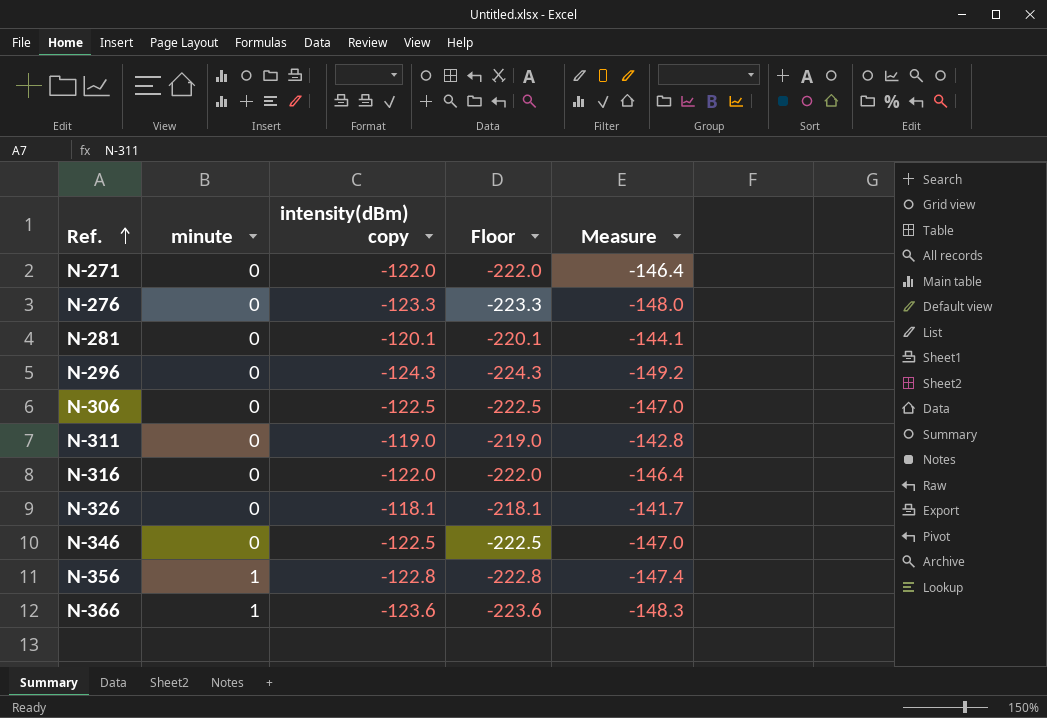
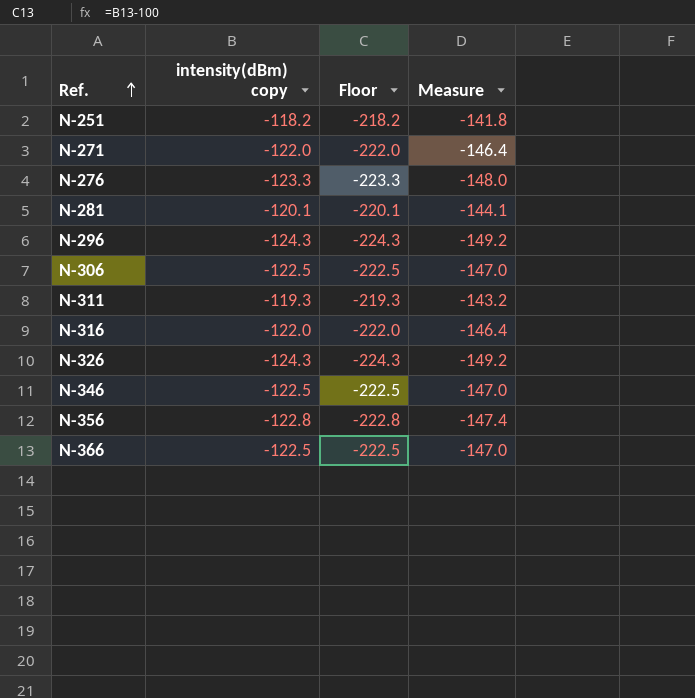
column minute | position: 2 -> none
row N-251: none -> -118.2 | -218.2 | -141.8
N-311 | intensity(dBm) copy: -119.0 -> -119.3
N-311 | Floor: -219.0 -> -219.3
N-311 | Measure: -142.8 -> -143.2
N-326 | intensity(dBm) copy: -118.1 -> -124.3
N-326 | Floor: -218.1 -> -224.3
N-326 | Measure: -141.7 -> -149.2
N-366 | intensity(dBm) copy: -123.6 -> -122.5
N-366 | Floor: -223.6 -> -222.5
N-366 | Measure: -148.3 -> -147.0

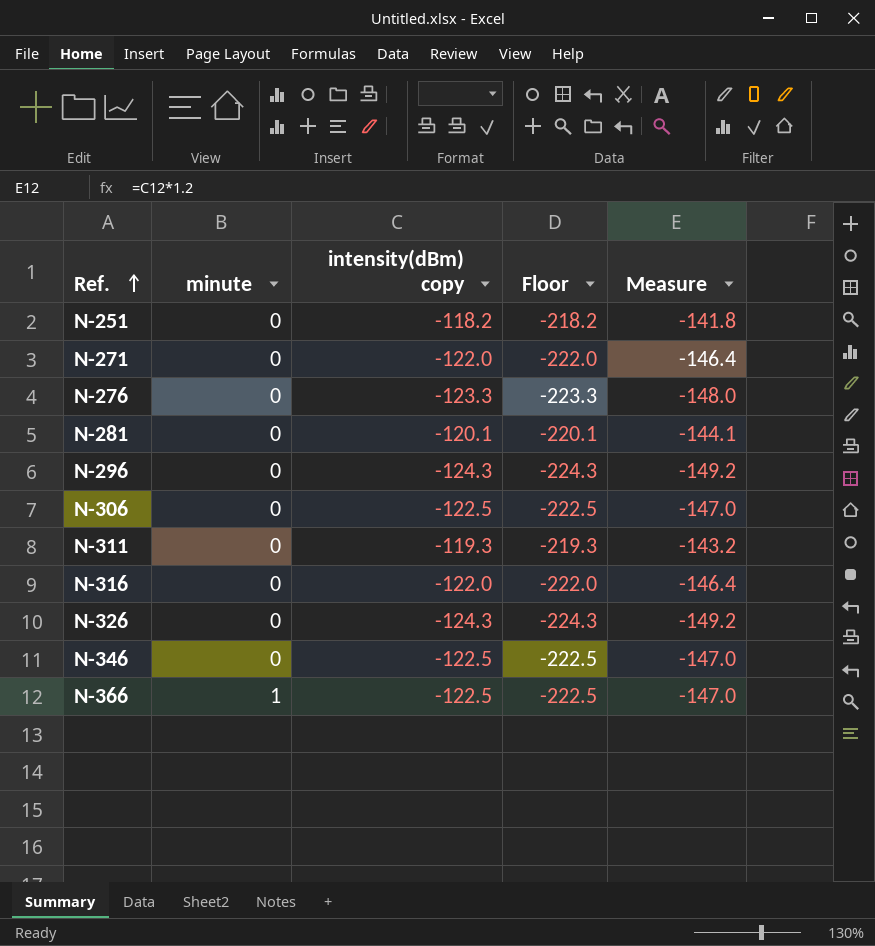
column minute | position: none -> 2
row N-356: -122.8 | -222.8 | -147.4 -> none

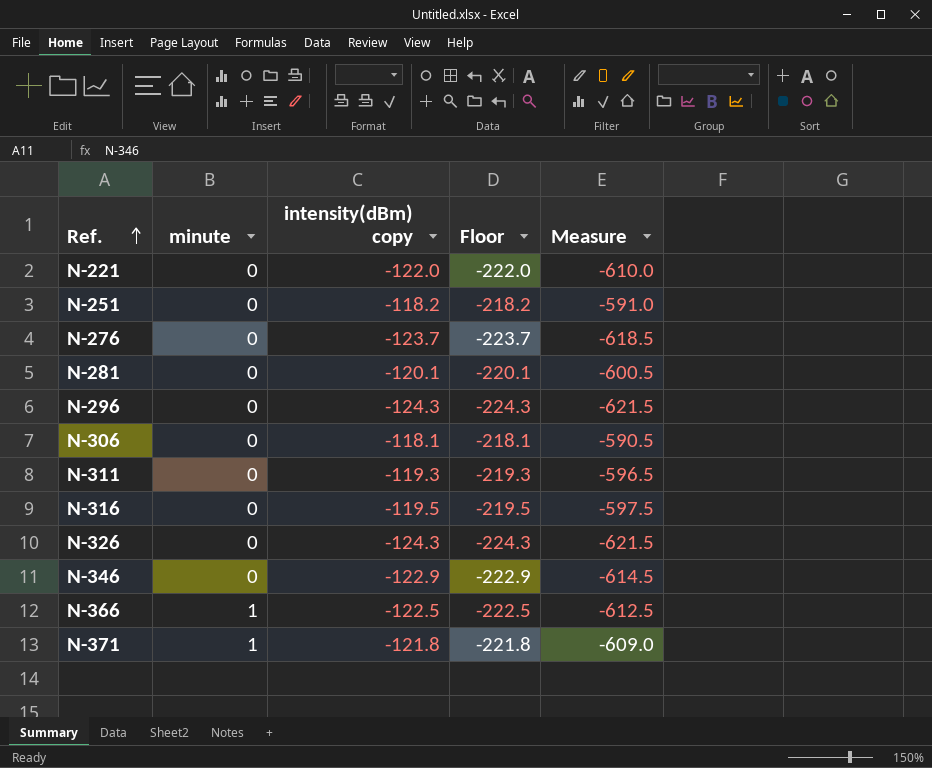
column Measure | formula: [intensity(dBm) copy] * 1.2 -> [intensity(dBm) copy] * 5
row N-271: 0 | -122.0 | -222.0 | -146.4 -> none
row N-221: none -> 0 | -122.0 | -222.0 | -610.0
N-276 | intensity(dBm) copy: -123.3 -> -123.7
N-276 | Floor: -223.3 -> -223.7
N-306 | intensity(dBm) copy: -122.5 -> -118.1
N-306 | Floor: -222.5 -> -218.1
N-316 | intensity(dBm) copy: -122.0 -> -119.5
N-316 | Floor: -222.0 -> -219.5
N-346 | intensity(dBm) copy: -122.5 -> -122.9
N-346 | Floor: -222.5 -> -222.9
row N-371: none -> 1 | -121.8 | -221.8 | -609.0

